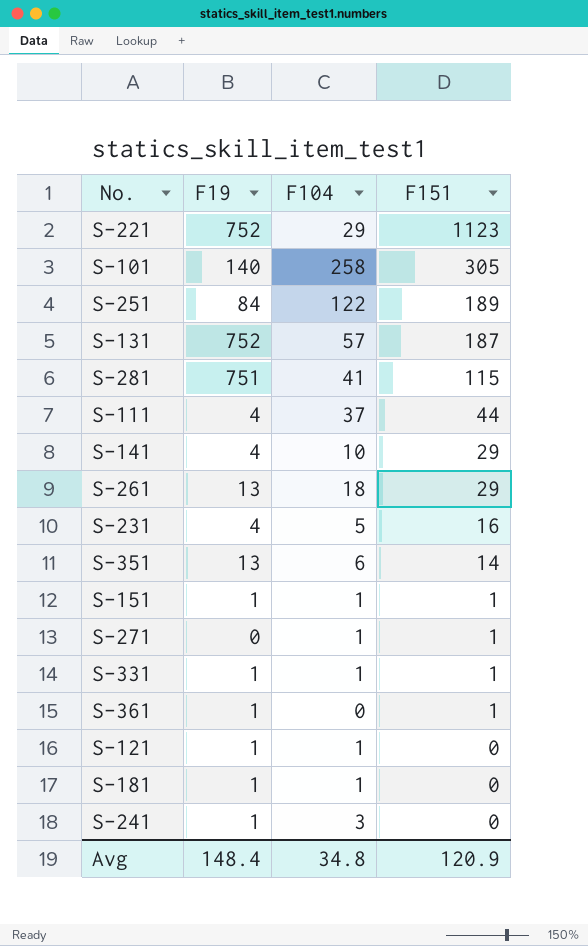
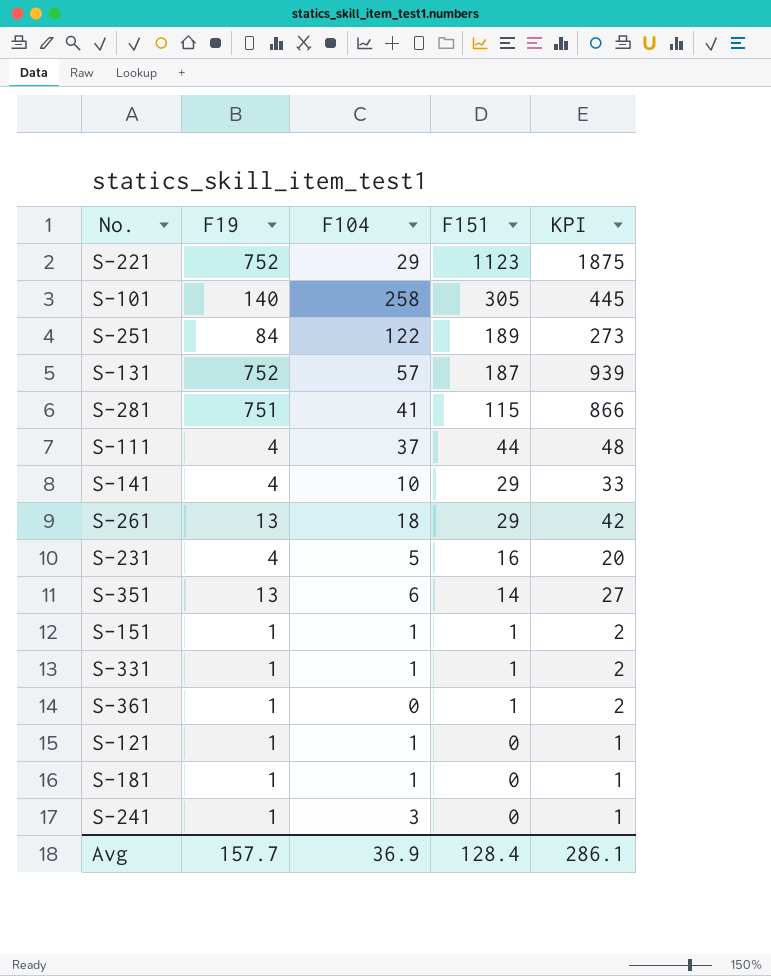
column KPI | formula: none -> [F19] + [F151]
row S-271: 0 | 1 | 1 -> none
Avg | F19: 148.4 -> 157.7
Avg | F104: 34.8 -> 36.9
Avg | F151: 120.9 -> 128.4

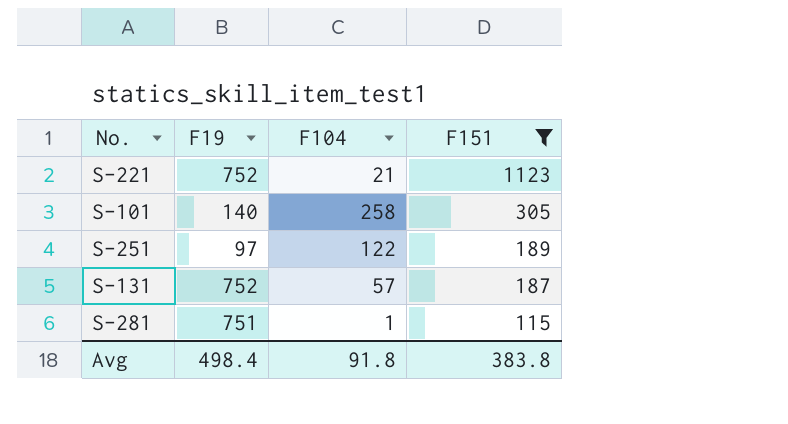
filter: none -> F151 >= 115
column KPI | formula: [F19] + [F151] -> none
S-221 | F104: 29 -> 21
S-251 | F19: 84 -> 97
S-281 | F104: 41 -> 1
Avg | F19: 157.7 -> 498.4
Avg | F104: 36.9 -> 91.8
Avg | F151: 128.4 -> 383.8

